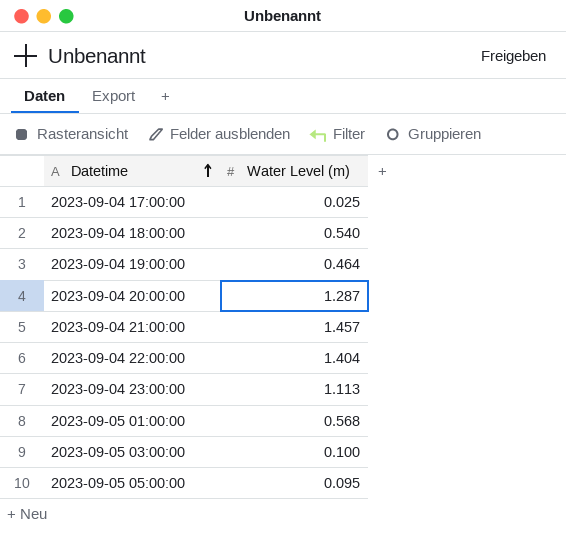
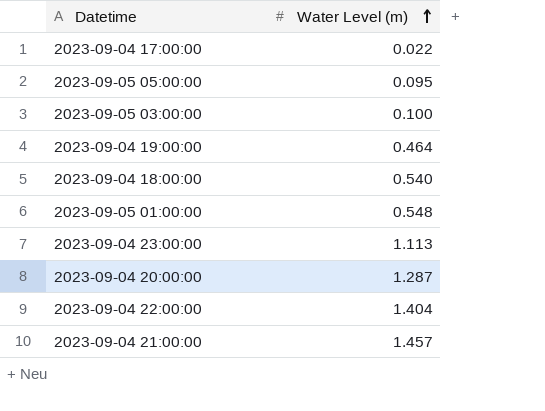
row order: Datetime ascending -> Water Level (m) ascending
2023-09-04 17:00:00 | Water Level (m): 0.025 -> 0.022
2023-09-05 01:00:00 | Water Level (m): 0.568 -> 0.548

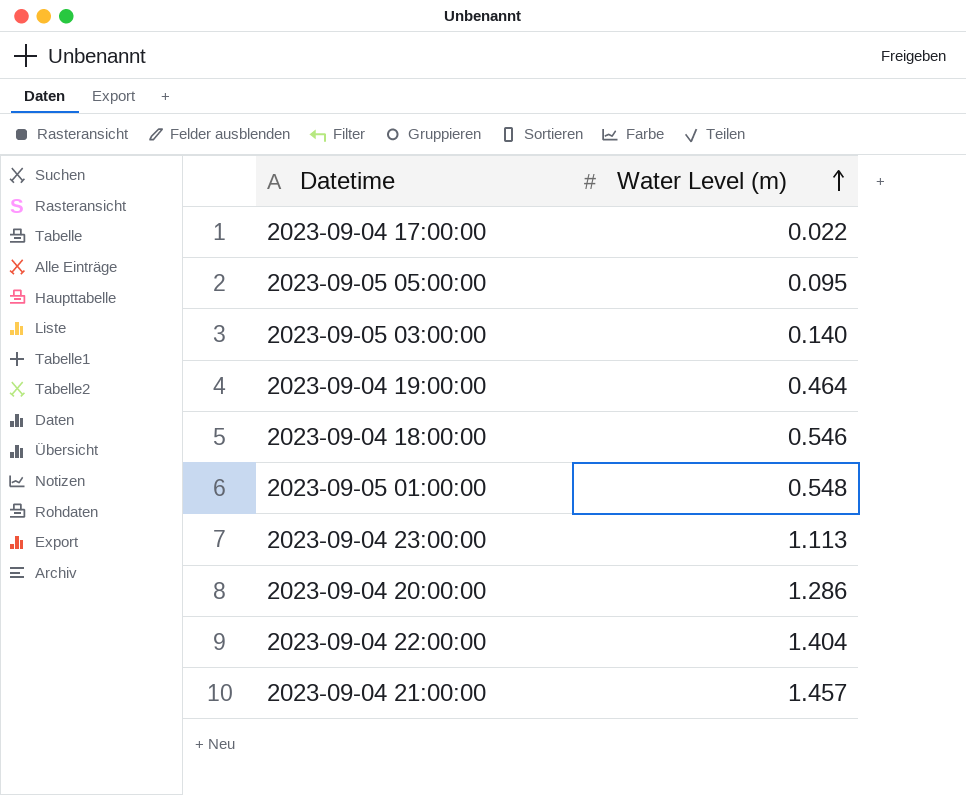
2023-09-05 03:00:00 | Water Level (m): 0.100 -> 0.140
2023-09-04 18:00:00 | Water Level (m): 0.540 -> 0.546
2023-09-04 20:00:00 | Water Level (m): 1.287 -> 1.286

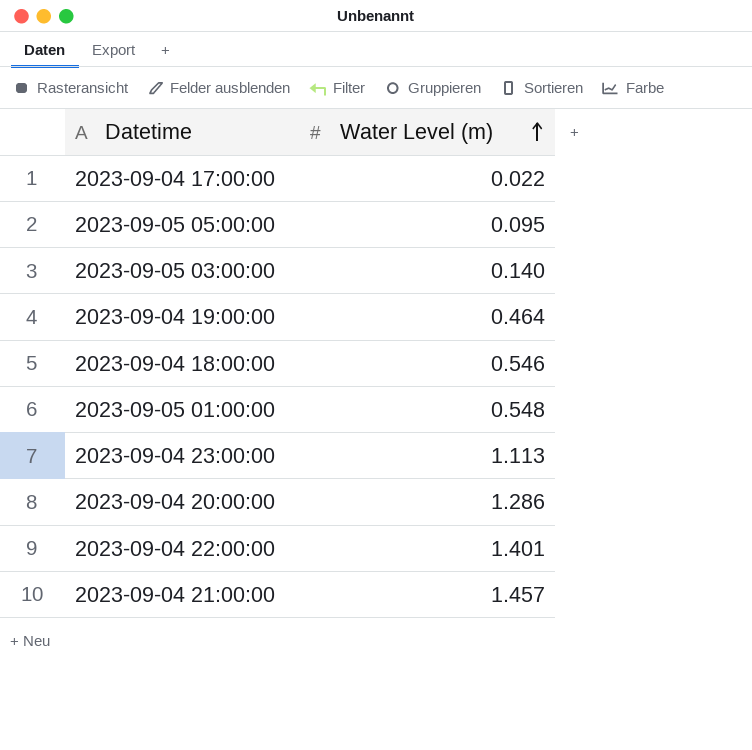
2023-09-04 22:00:00 | Water Level (m): 1.404 -> 1.401

